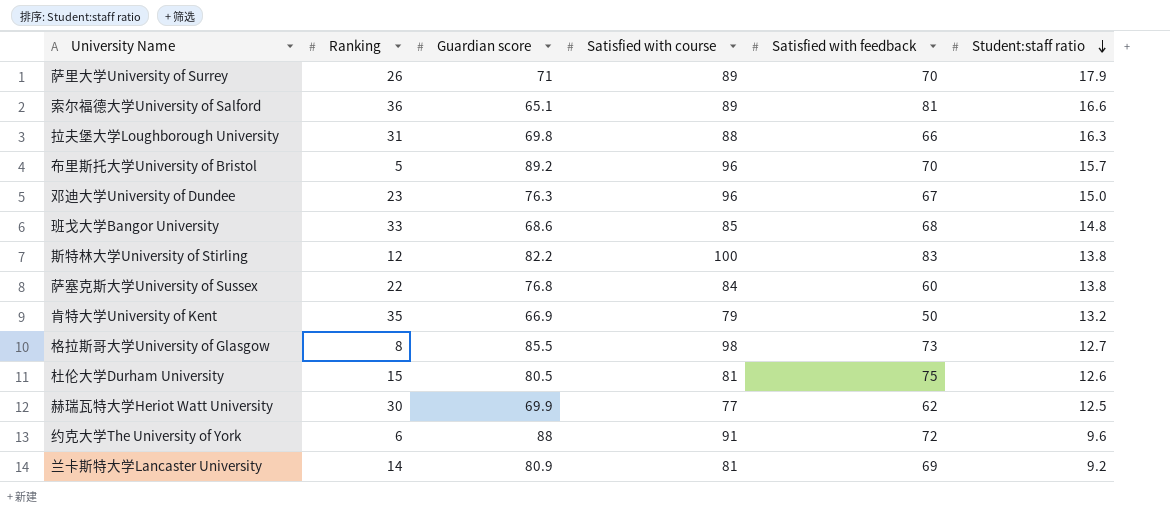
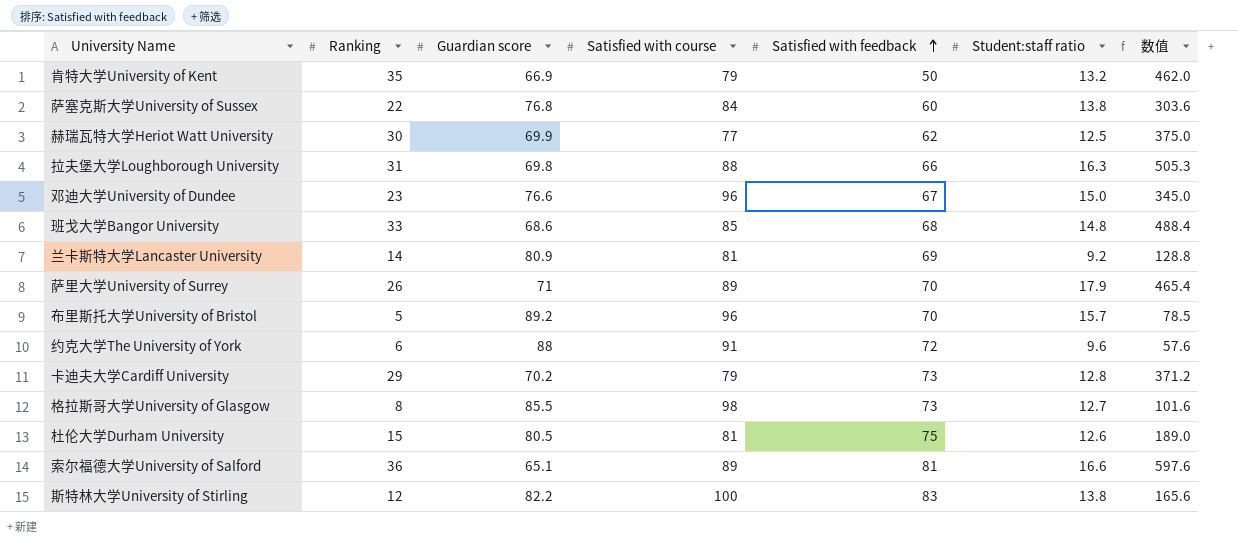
row order: Student:staff ratio descending -> Satisfied with feedback ascending
column 数值 | formula: none -> [Ranking] * [Student:staff ratio]
邓迪大学University of Dundee | Guardian score: 76.3 -> 76.6
row 卡迪夫大学Cardiff University: none -> 29 | 70.2 | 79 | 73 | 12.8 | 371.2

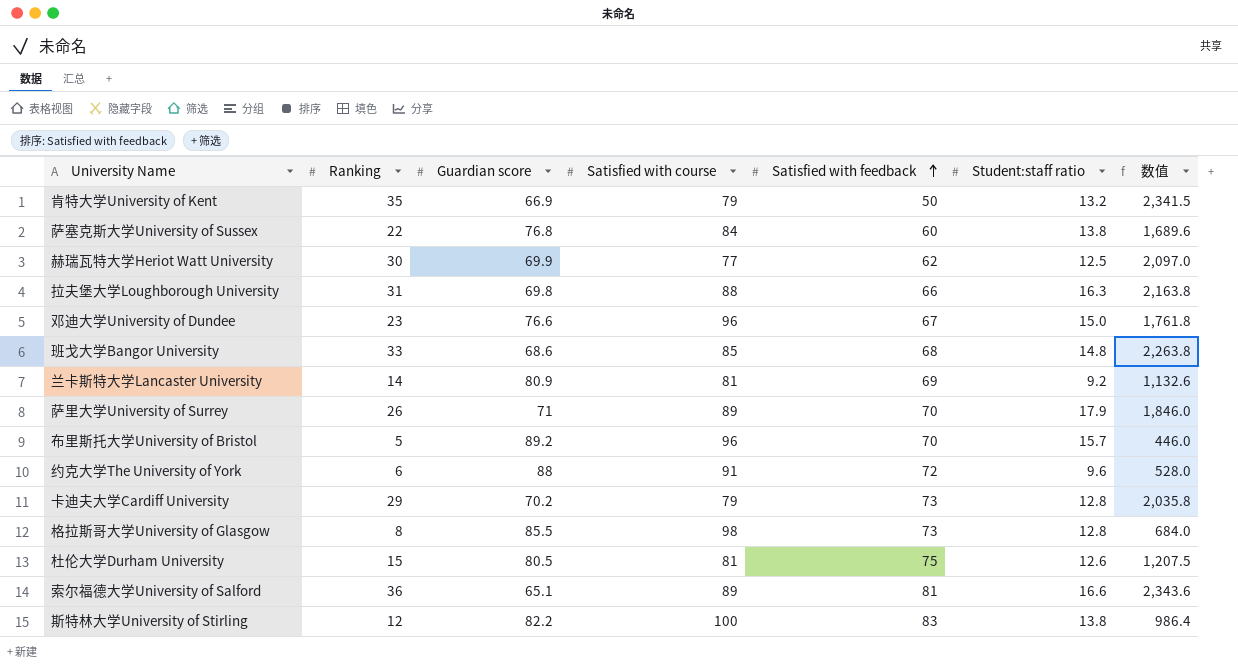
column 数值 | formula: [Ranking] * [Student:staff ratio] -> [Ranking] * [Guardian score]
格拉斯哥大学University of Glasgow | Student:staff ratio: 12.7 -> 12.8

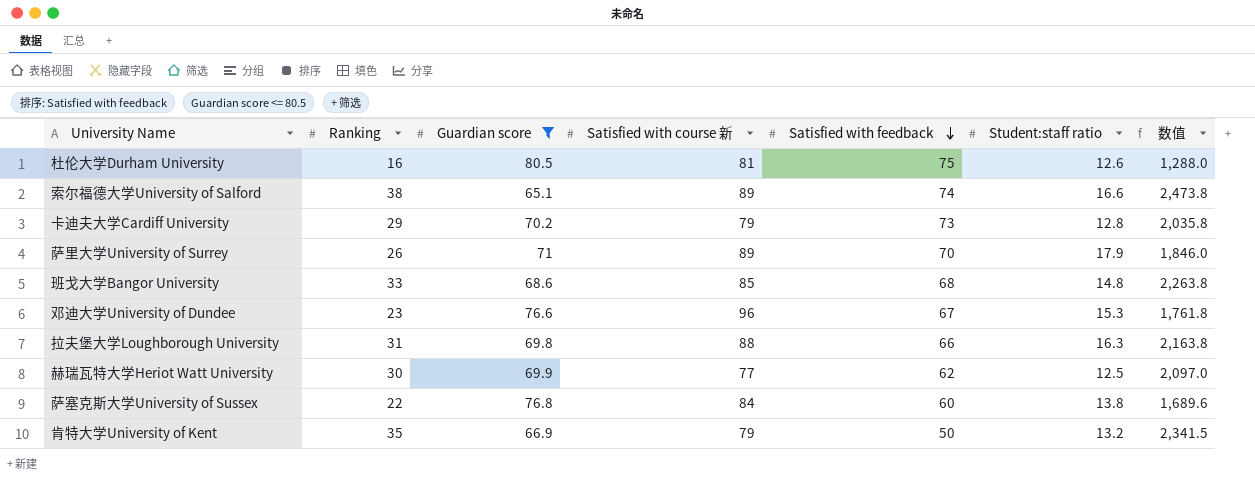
filter: none -> Guardian score <= 80.5
row order: Satisfied with feedback ascending -> Satisfied with feedback descending
column name: Satisfied with course -> Satisfied with course 新
杜伦大学Durham University | Ranking: 15 -> 16
杜伦大学Durham University | 数值: 1,207.5 -> 1,288.0
索尔福德大学University of Salford | Ranking: 36 -> 38
索尔福德大学University of Salford | Satisfied with feedback: 81 -> 74
索尔福德大学University of Salford | 数值: 2,343.6 -> 2,473.8
邓迪大学University of Dundee | Student:staff ratio: 15.0 -> 15.3

